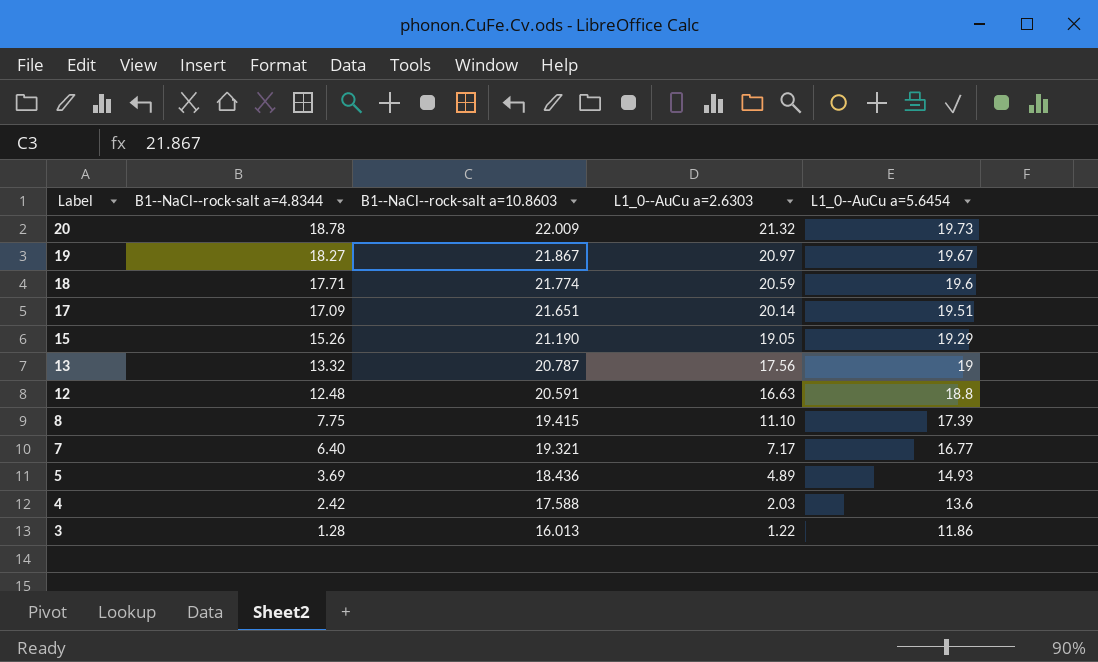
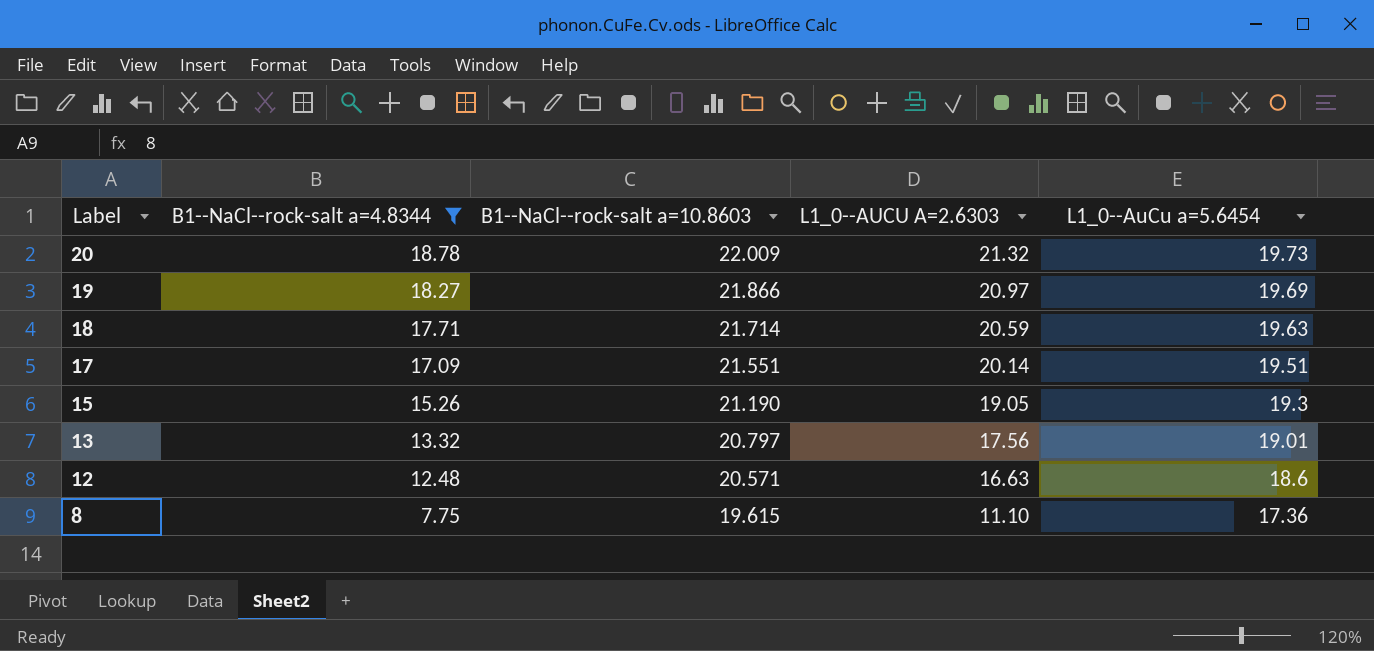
filter: none -> B1--NaCl--rock-salt a=4.8344 >= 7.75
column name: L1_0--AuCu a=2.6303 -> L1_0--AUCU A=2.6303
19 | B1--NaCl--rock-salt a=10.8603: 21.867 -> 21.866
19 | L1_0--AuCu a=5.6454: 19.67 -> 19.69
18 | B1--NaCl--rock-salt a=10.8603: 21.774 -> 21.714
18 | L1_0--AuCu a=5.6454: 19.6 -> 19.63
17 | B1--NaCl--rock-salt a=10.8603: 21.651 -> 21.551
15 | L1_0--AuCu a=5.6454: 19.29 -> 19.3
13 | B1--NaCl--rock-salt a=10.8603: 20.787 -> 20.797
13 | L1_0--AuCu a=5.6454: 19 -> 19.01
12 | B1--NaCl--rock-salt a=10.8603: 20.591 -> 20.571
12 | L1_0--AuCu a=5.6454: 18.8 -> 18.6
8 | B1--NaCl--rock-salt a=10.8603: 19.415 -> 19.615
8 | L1_0--AuCu a=5.6454: 17.39 -> 17.36

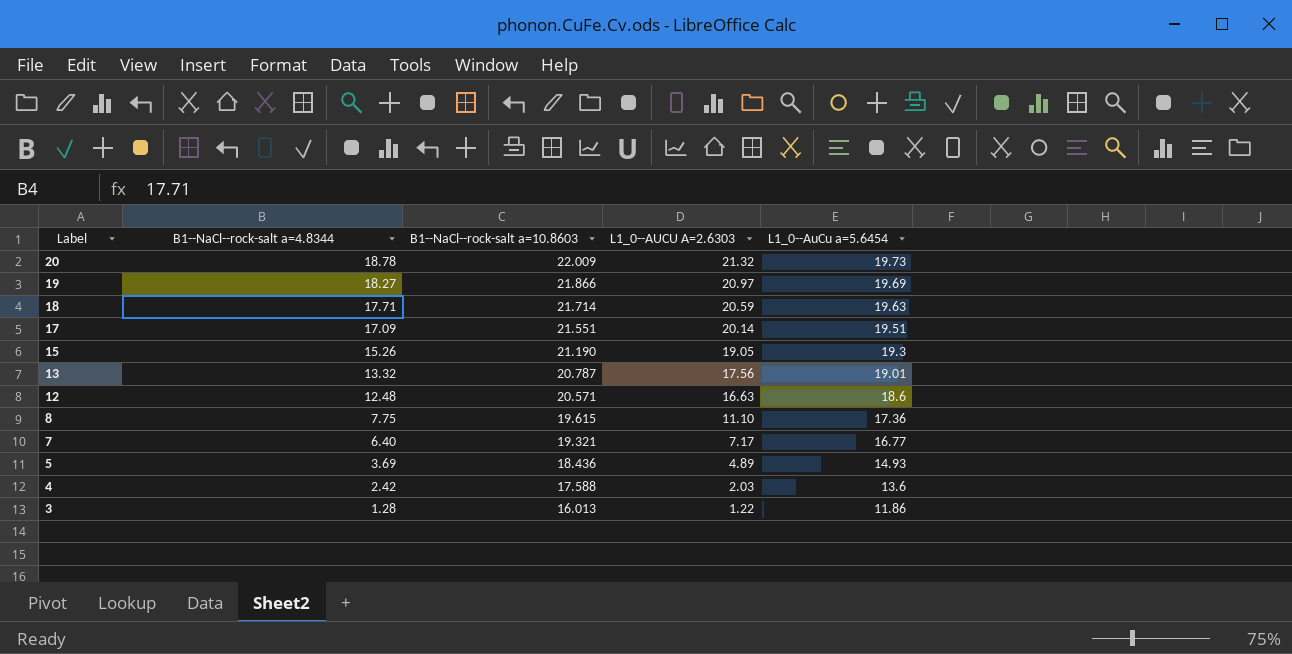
filter: B1--NaCl--rock-salt a=4.8344 >= 7.75 -> none
13 | B1--NaCl--rock-salt a=10.8603: 20.797 -> 20.787

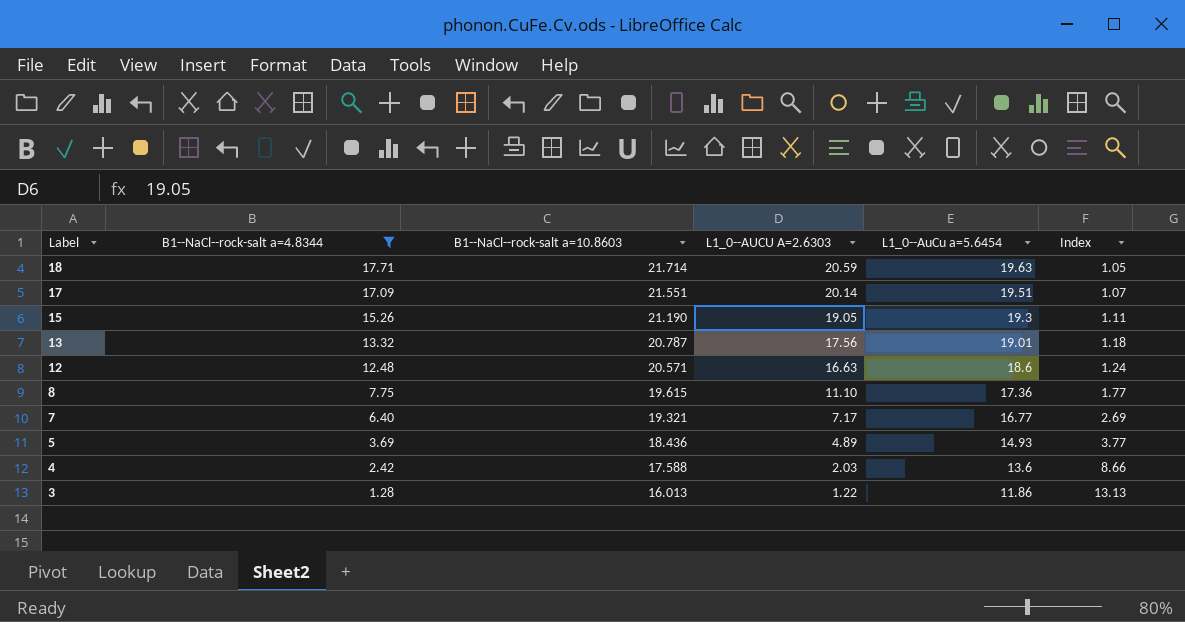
filter: none -> B1--NaCl--rock-salt a=4.8344 <= 17.71
column Index | formula: none -> [B1--NaCl--rock-salt a=10.8603] / [L1_0--AUCU A=2.6303]

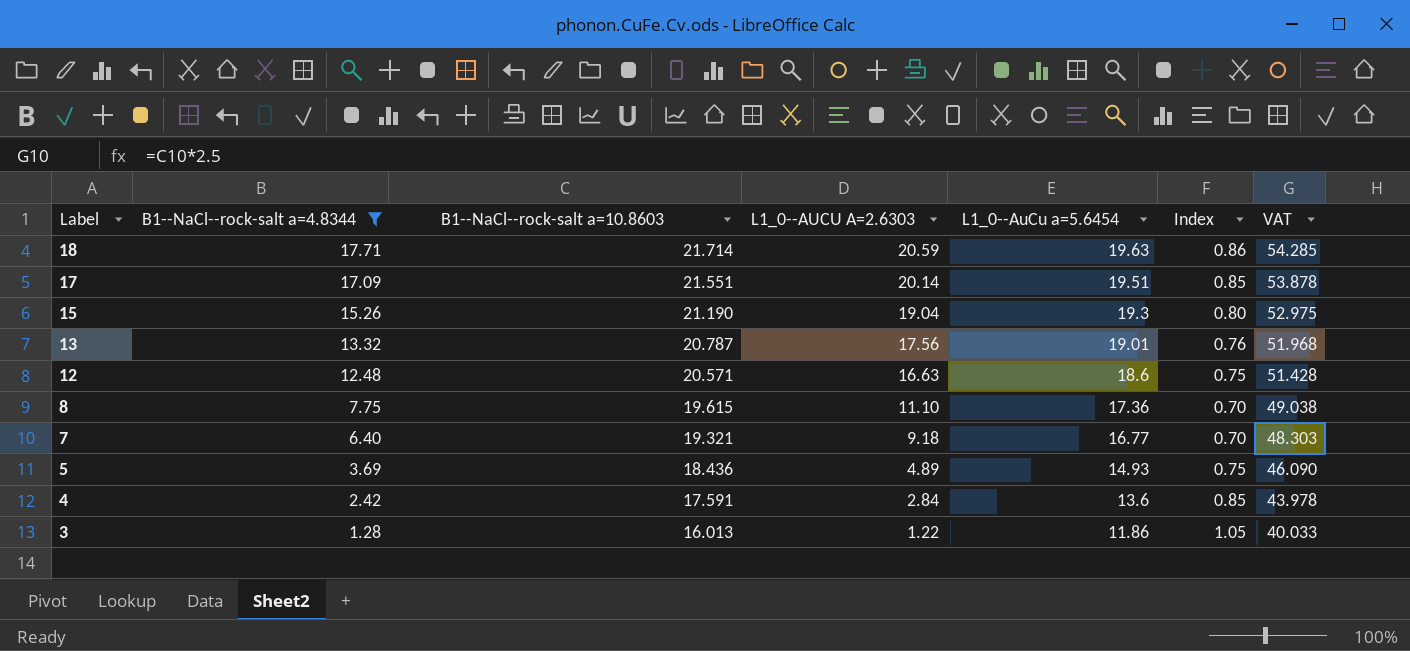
column Index | formula: [B1--NaCl--rock-salt a=10.8603] / [L1_0--AUCU A=2.6303] -> [B1--NaCl--rock-salt a=4.8344] / [L1_0--AUCU A=2.6303]
column VAT | formula: none -> [B1--NaCl--rock-salt a=10.8603] * 2.5
15 | L1_0--AUCU A=2.6303: 19.05 -> 19.04
7 | L1_0--AUCU A=2.6303: 7.17 -> 9.18
4 | B1--NaCl--rock-salt a=10.8603: 17.588 -> 17.591
4 | L1_0--AUCU A=2.6303: 2.03 -> 2.84

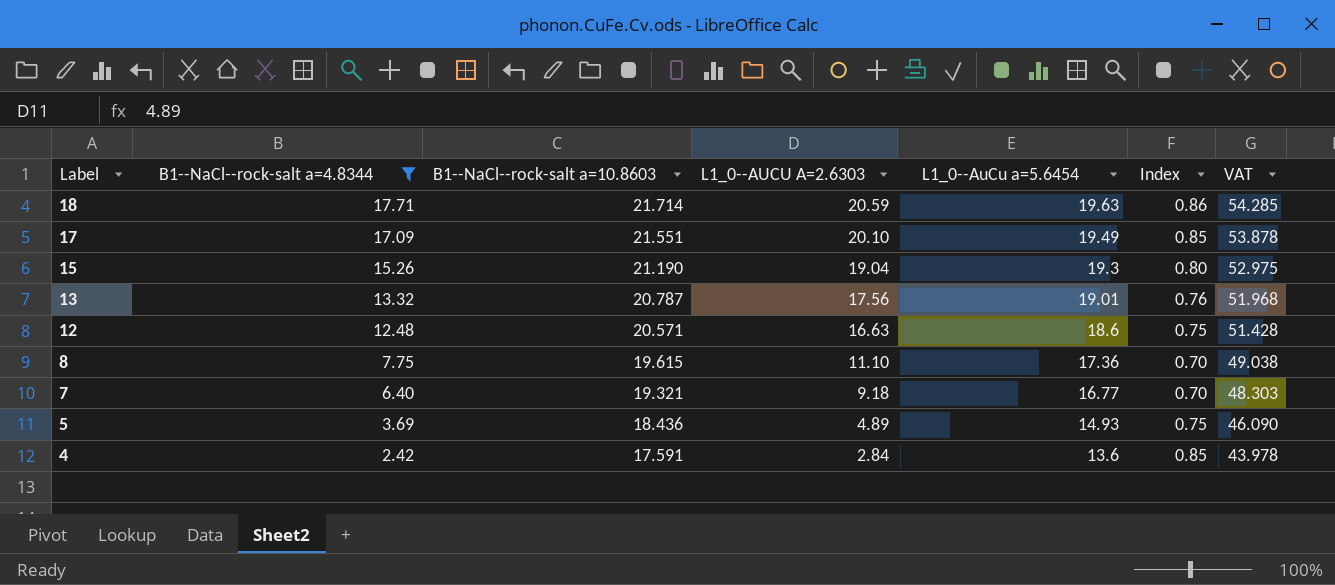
row 3: 1.28 | 16.013 | 1.22 | 11.86 | 1.05 | 40.033 -> none
17 | L1_0--AUCU A=2.6303: 20.14 -> 20.10
17 | L1_0--AuCu a=5.6454: 19.51 -> 19.49

